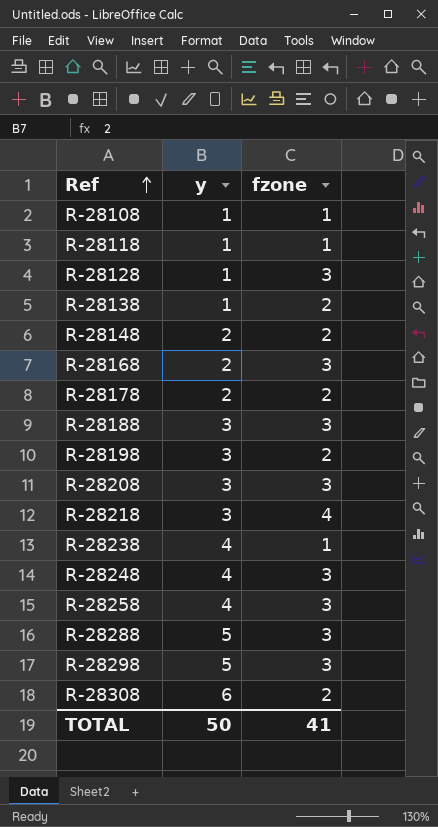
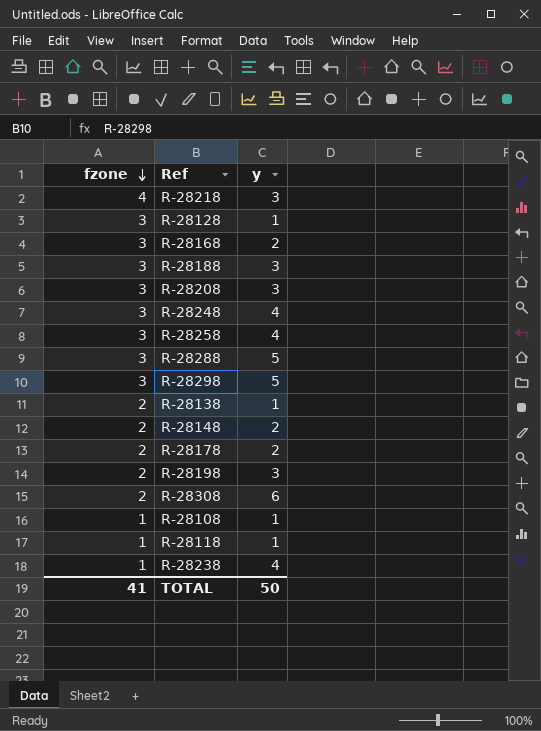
row order: Ref ascending -> fzone descending
column fzone | position: 3 -> 1

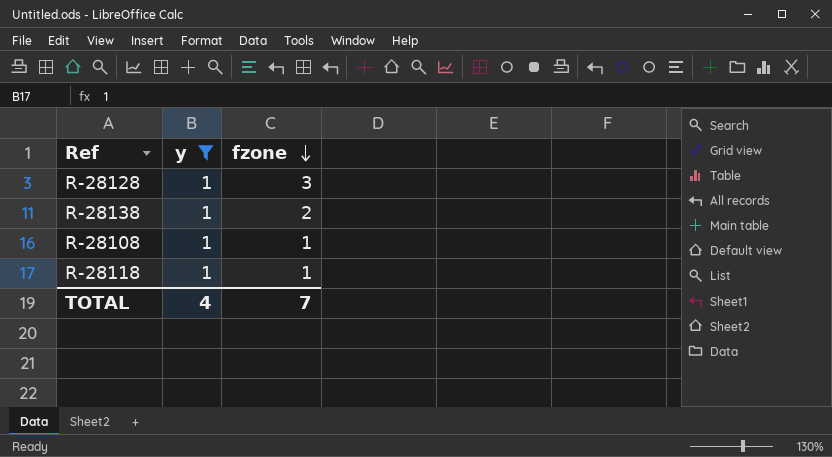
filter: none -> y = 1
column fzone | position: 1 -> 3
TOTAL | y: 50 -> 4
TOTAL | fzone: 41 -> 7

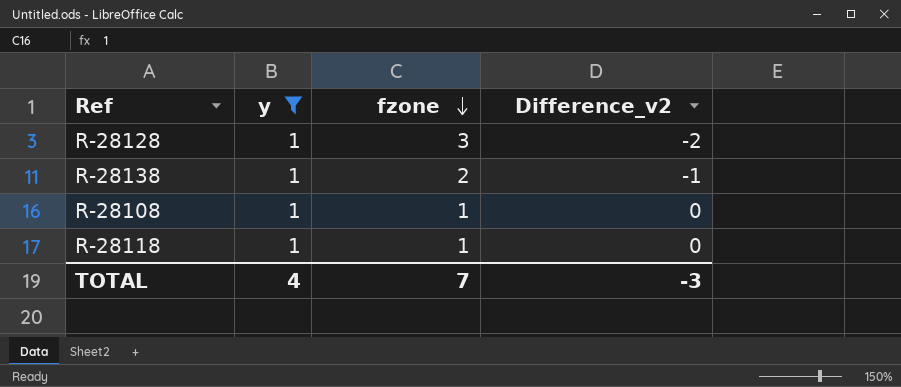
column Difference_v2 | formula: none -> [y] - [fzone]

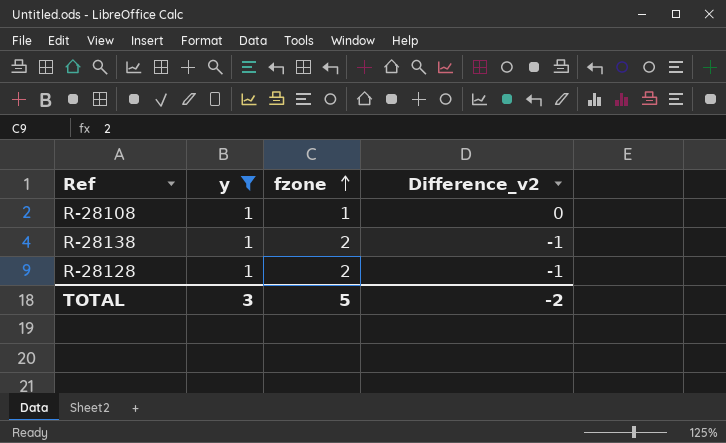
row order: fzone descending -> fzone ascending
row R-28118: 1 | 1 | 0 -> none
R-28128 | fzone: 3 -> 2
R-28128 | Difference_v2: -2 -> -1
TOTAL | y: 4 -> 3
TOTAL | fzone: 7 -> 5
TOTAL | Difference_v2: -3 -> -2

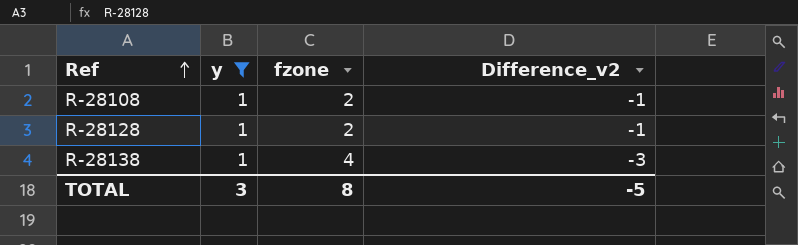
row order: fzone ascending -> Ref ascending
R-28108 | fzone: 1 -> 2
R-28108 | Difference_v2: 0 -> -1
R-28138 | fzone: 2 -> 4
R-28138 | Difference_v2: -1 -> -3
TOTAL | fzone: 5 -> 8
TOTAL | Difference_v2: -2 -> -5

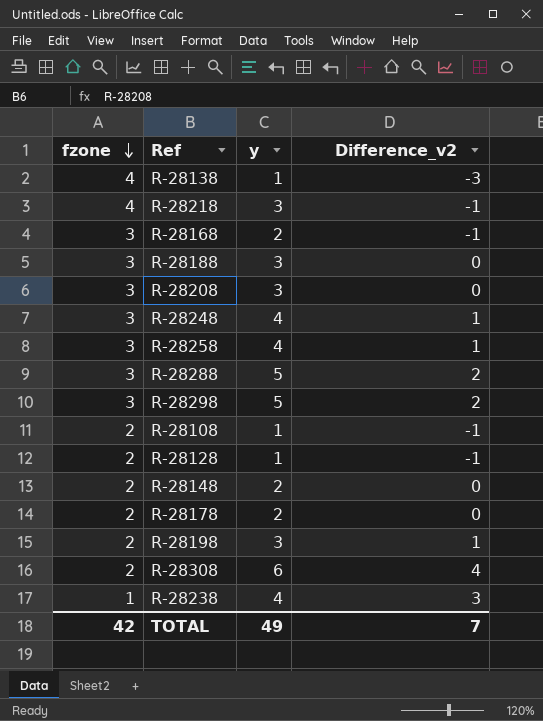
filter: y = 1 -> none
row order: Ref ascending -> fzone descending
column fzone | position: 3 -> 1
TOTAL | fzone: 8 -> 42
TOTAL | y: 3 -> 49
TOTAL | Difference_v2: -5 -> 7

